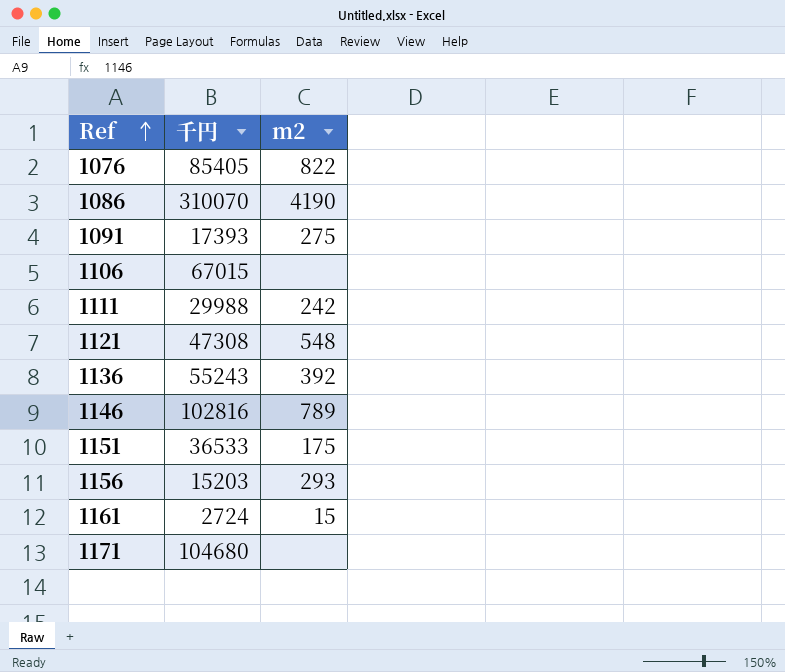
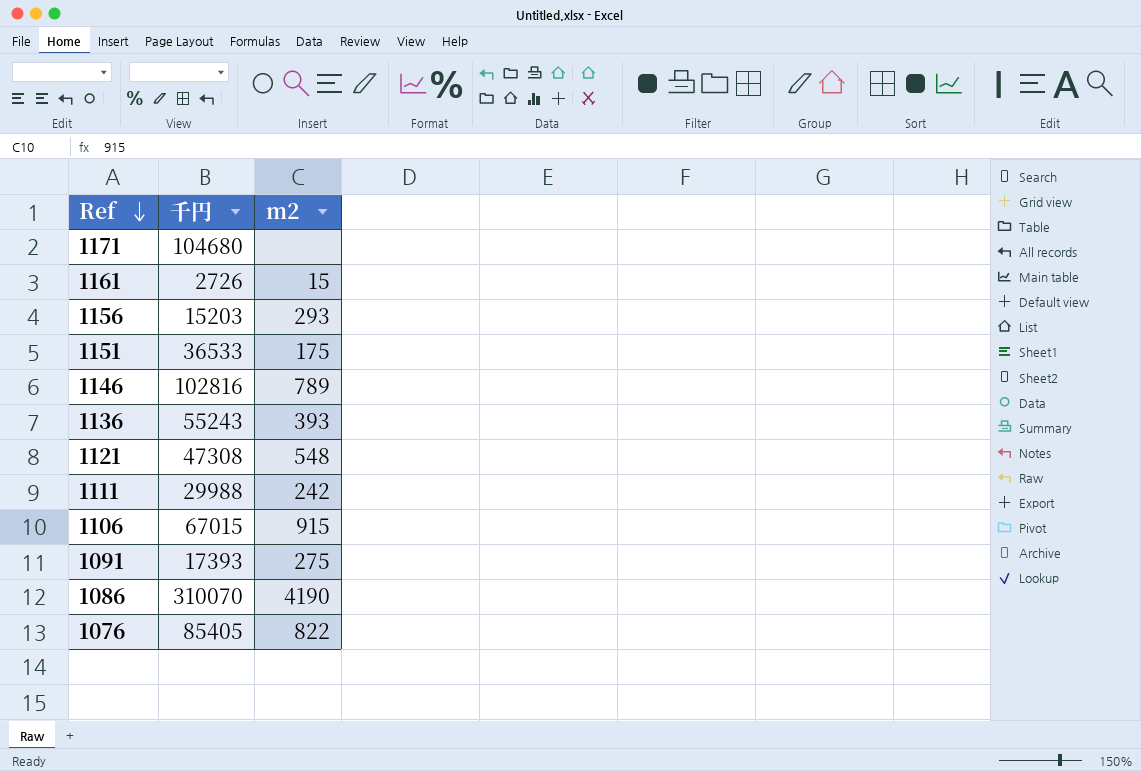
row order: Ref ascending -> Ref descending
1161 | 千円: 2724 -> 2726
1136 | m2: 392 -> 393
1106 | m2: none -> 915

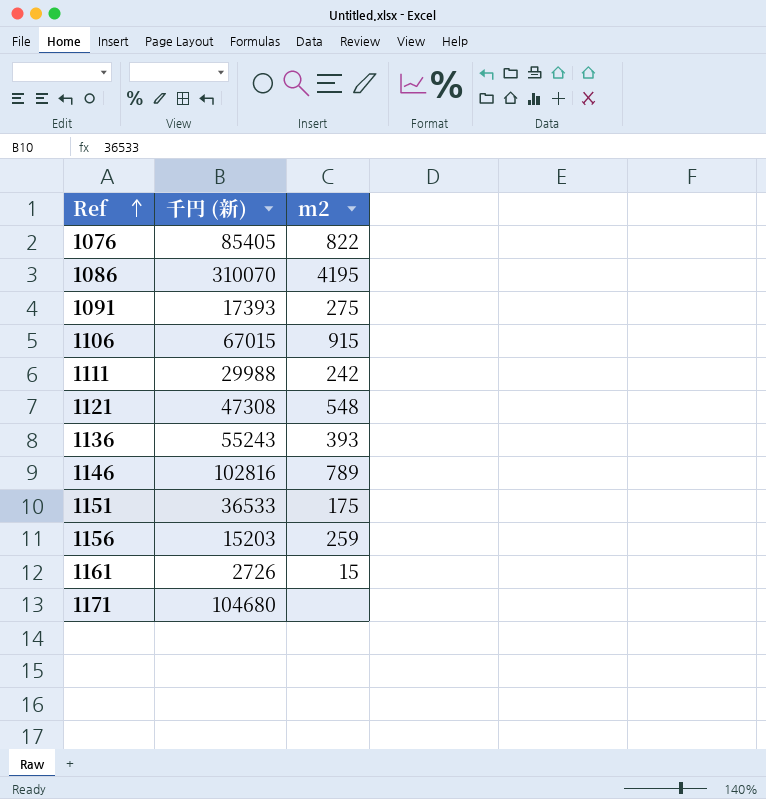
row order: Ref descending -> Ref ascending
column name: 千円 -> 千円 (新)
1086 | m2: 4190 -> 4195
1156 | m2: 293 -> 259

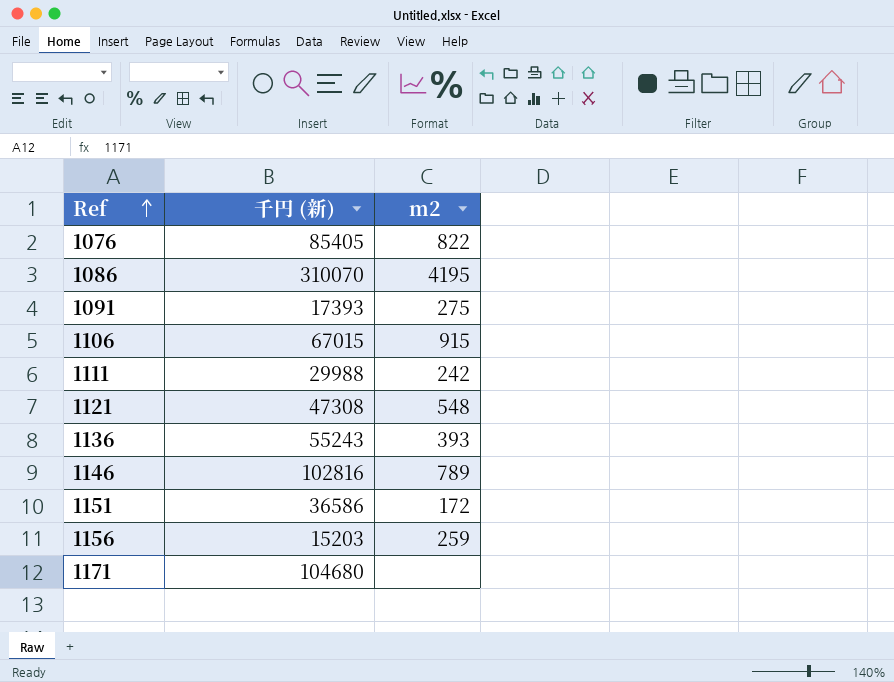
row 1161: 2726 | 15 -> none
1151 | 千円 (新): 36533 -> 36586
1151 | m2: 175 -> 172

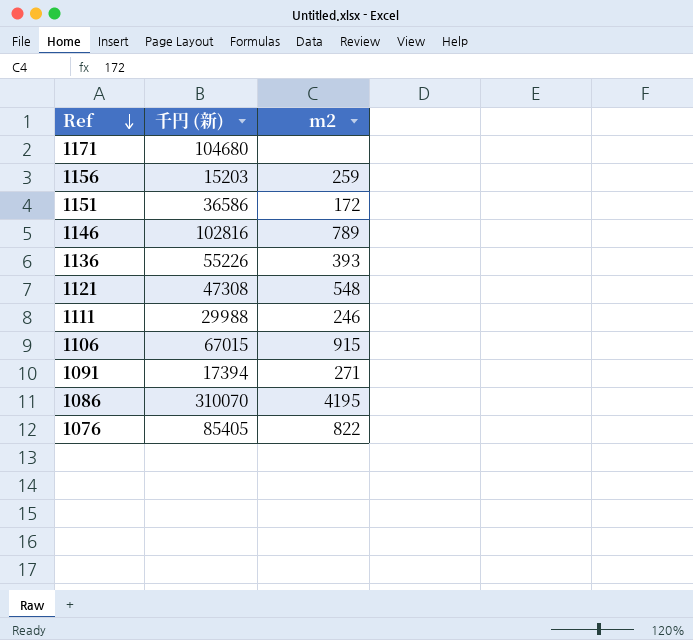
row order: Ref ascending -> Ref descending
1136 | 千円 (新): 55243 -> 55226
1111 | m2: 242 -> 246
1091 | 千円 (新): 17393 -> 17394
1091 | m2: 275 -> 271

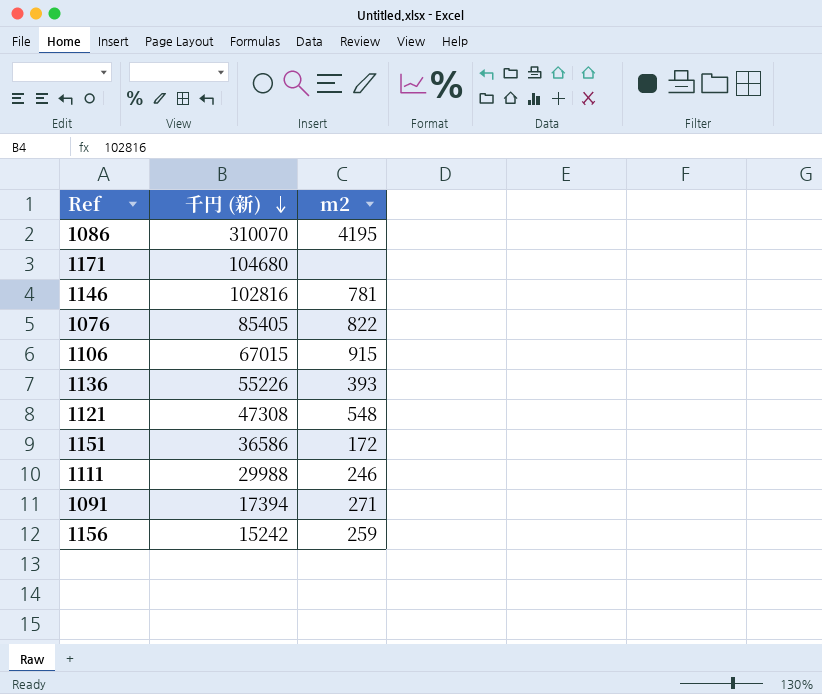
row order: Ref descending -> 千円 (新) descending
1146 | m2: 789 -> 781
1156 | 千円 (新): 15203 -> 15242

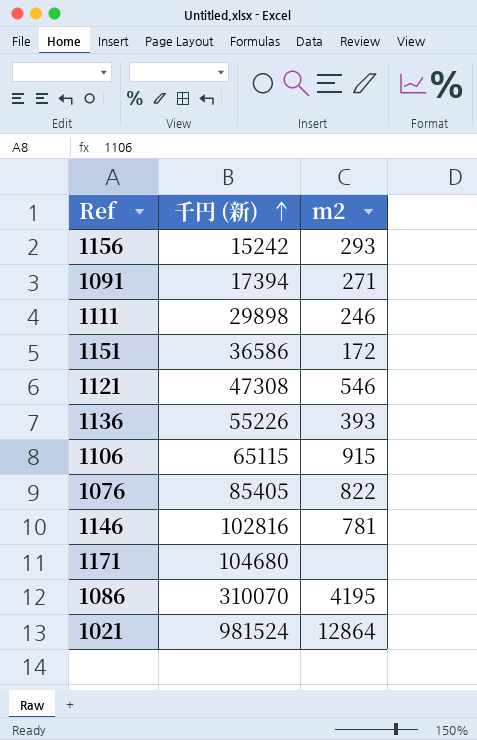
row order: 千円 (新) descending -> 千円 (新) ascending
1156 | m2: 259 -> 293
1111 | 千円 (新): 29988 -> 29898
1121 | m2: 548 -> 546
1106 | 千円 (新): 67015 -> 65115
row 1021: none -> 981524 | 12864

